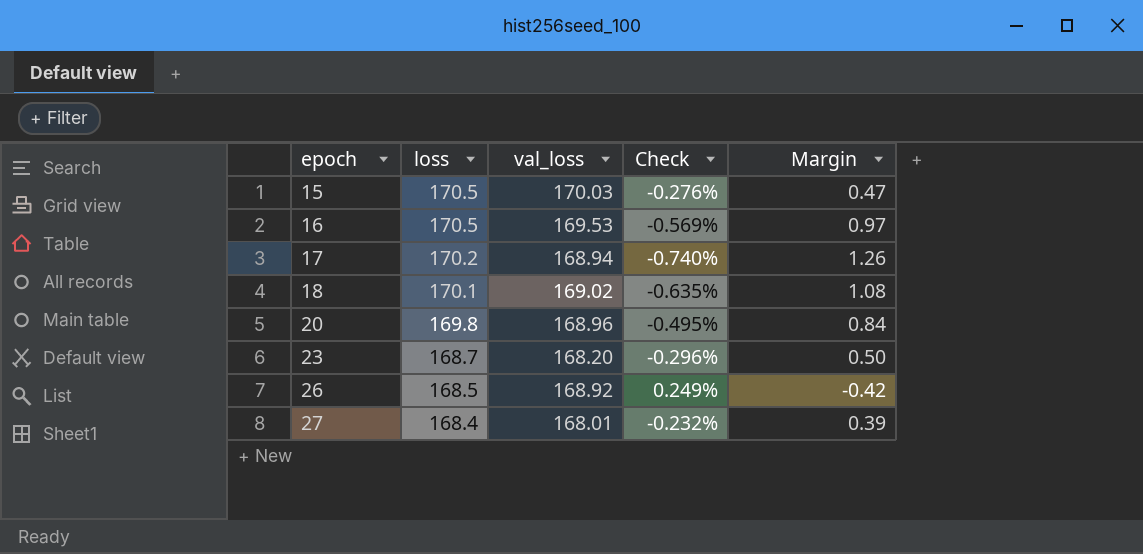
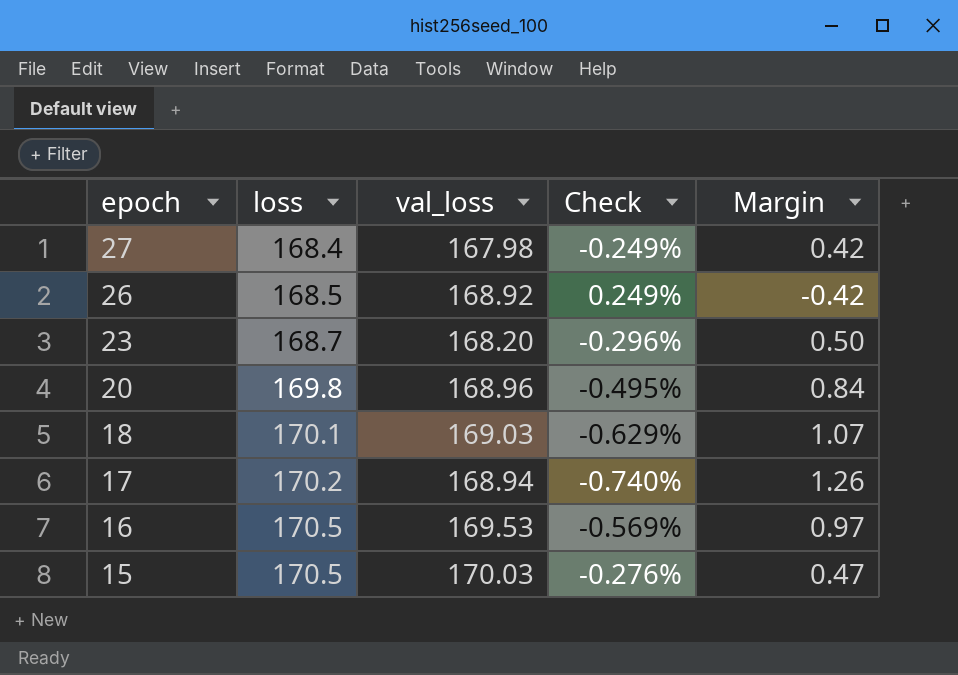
row order: epoch ascending -> epoch descending
27 | val_loss: 168.01 -> 167.98
27 | Check: -0.232% -> -0.249%
27 | Margin: 0.39 -> 0.42
18 | val_loss: 169.02 -> 169.03
18 | Check: -0.635% -> -0.629%
18 | Margin: 1.08 -> 1.07

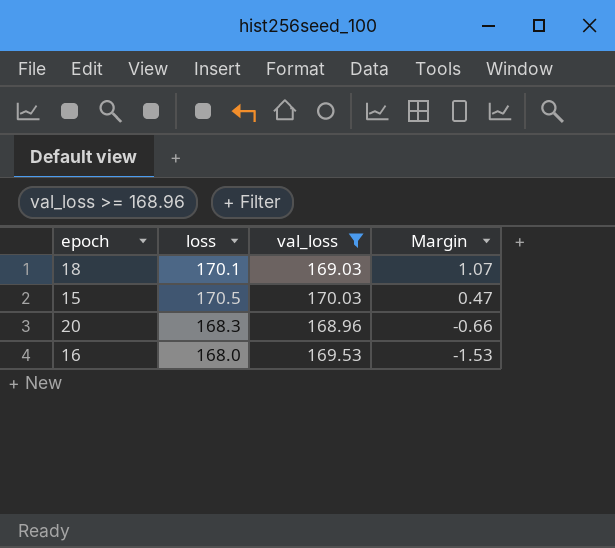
filter: none -> val_loss >= 168.96
row order: epoch descending -> Margin descending
column Check | formula: ([val_loss] - [loss]) / [loss] -> none
20 | loss: 169.8 -> 168.3
20 | Margin: 0.84 -> -0.66
16 | loss: 170.5 -> 168.0
16 | Margin: 0.97 -> -1.53

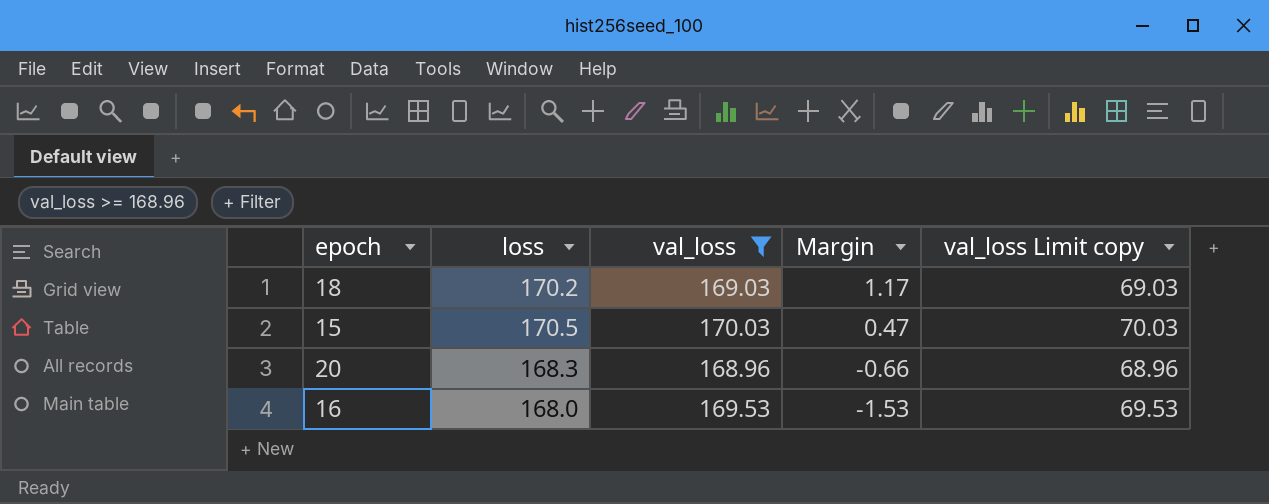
column val_loss Limit copy | formula: none -> [val_loss] - 100
18 | loss: 170.1 -> 170.2
18 | Margin: 1.07 -> 1.17

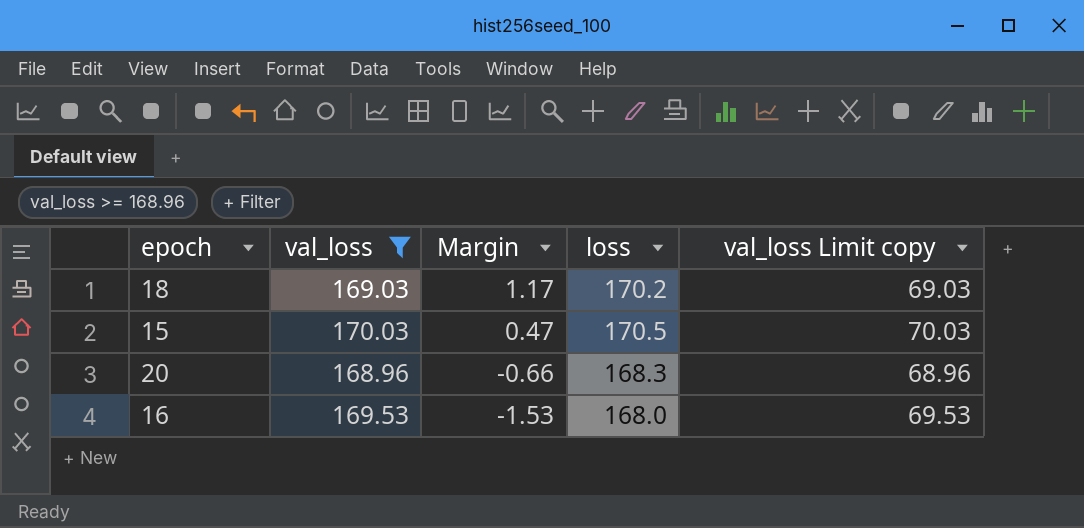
column loss | position: 2 -> 4

